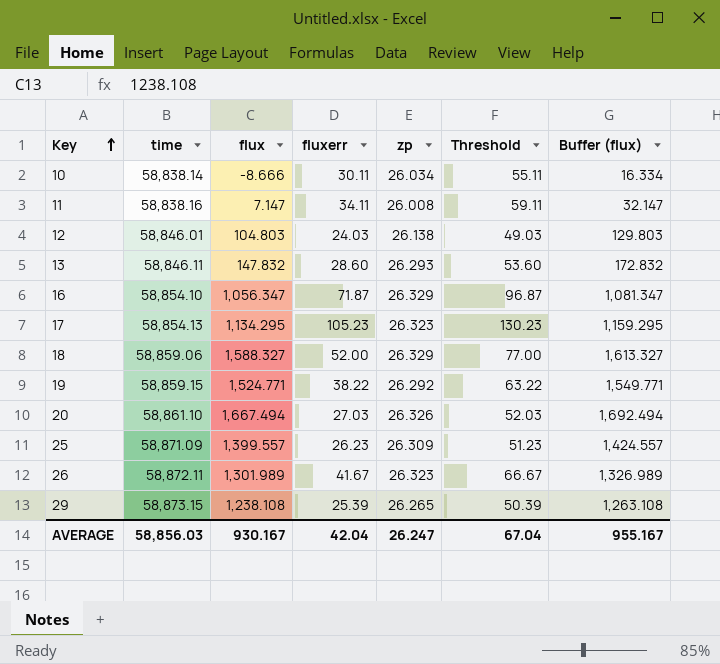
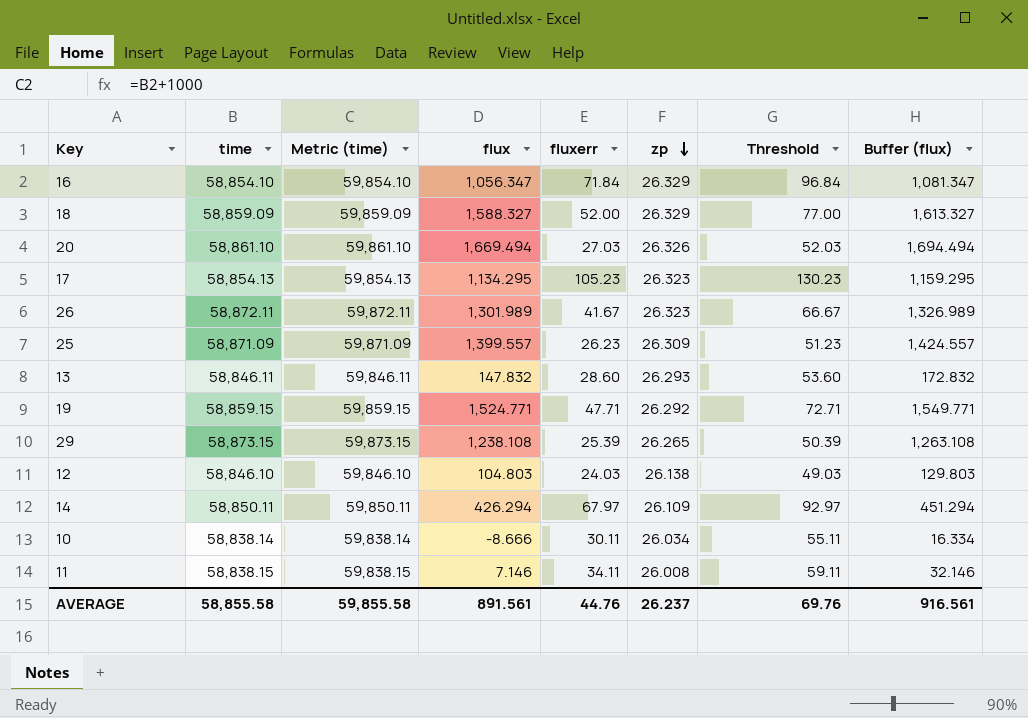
row order: Key ascending -> zp descending
column Metric (time) | formula: none -> [time] + 1000
16 | fluxerr: 71.87 -> 71.84
16 | Threshold: 96.87 -> 96.84
18 | time: 58,859.06 -> 58,859.09
20 | flux: 1,667.494 -> 1,669.494
20 | Buffer (flux): 1,692.494 -> 1,694.494
19 | fluxerr: 38.22 -> 47.71
19 | Threshold: 63.22 -> 72.71
12 | time: 58,846.01 -> 58,846.10
row 14: none -> 58,850.11 | 59,850.11 | 426.294 | 67.97 | 26.109 | 92.97 | 451.294
11 | time: 58,838.16 -> 58,838.15
11 | flux: 7.147 -> 7.146
11 | Buffer (flux): 32.147 -> 32.146
AVERAGE | time: 58,856.03 -> 58,855.58
AVERAGE | flux: 930.167 -> 891.561
AVERAGE | fluxerr: 42.04 -> 44.76
AVERAGE | zp: 26.247 -> 26.237
AVERAGE | Threshold: 67.04 -> 69.76
AVERAGE | Buffer (flux): 955.167 -> 916.561

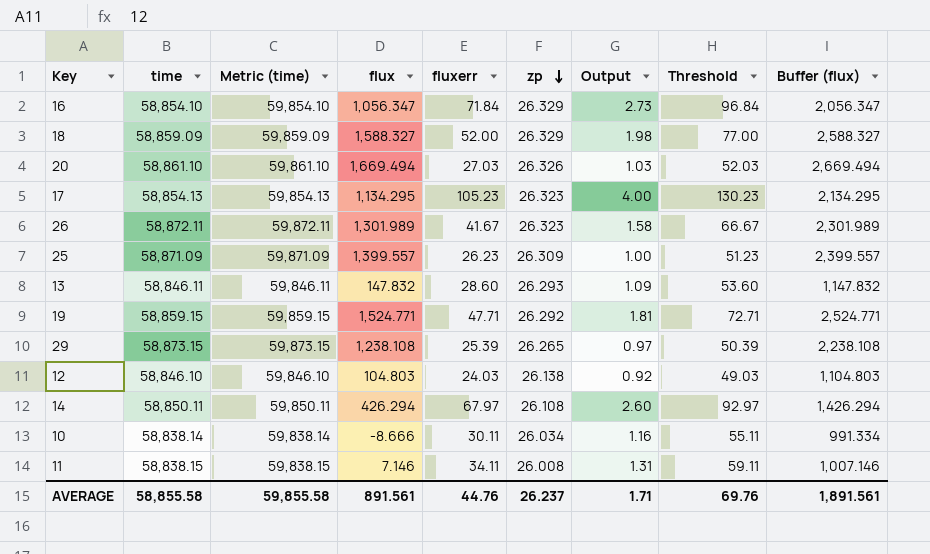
column Output | formula: none -> [fluxerr] / [zp]
column Buffer (flux) | formula: [flux] + 25 -> [flux] + 1000
14 | zp: 26.109 -> 26.108
AVERAGE | Buffer (flux): 916.561 -> 1,891.561

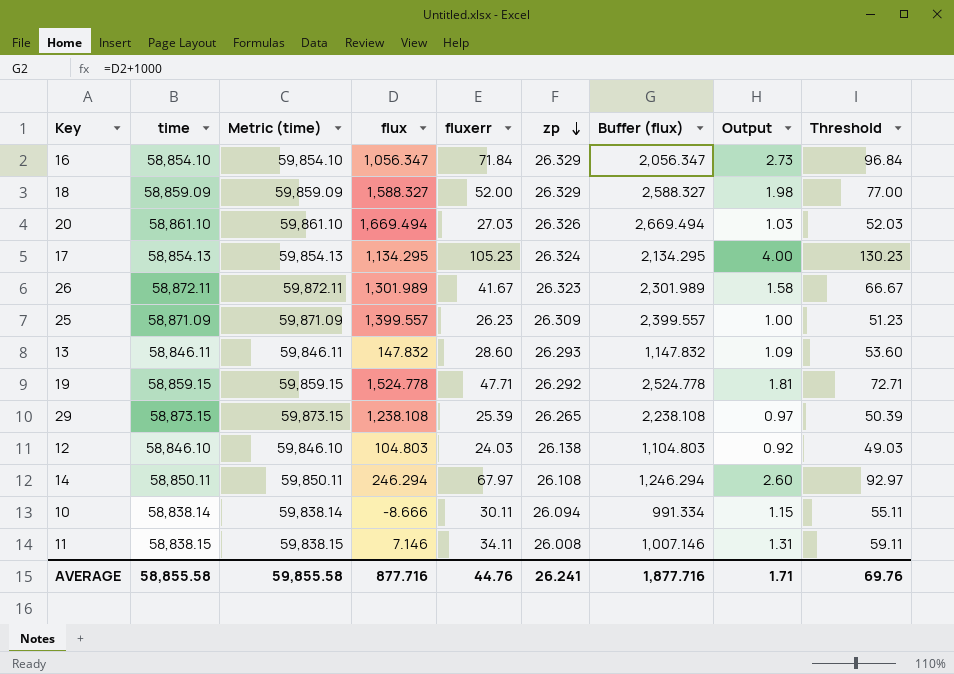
column Buffer (flux) | position: 9 -> 7
17 | zp: 26.323 -> 26.324
19 | flux: 1,524.771 -> 1,524.778
19 | Buffer (flux): 2,524.771 -> 2,524.778
14 | flux: 426.294 -> 246.294
14 | Buffer (flux): 1,426.294 -> 1,246.294
10 | zp: 26.034 -> 26.094
10 | Output: 1.16 -> 1.15
AVERAGE | flux: 891.561 -> 877.716
AVERAGE | zp: 26.237 -> 26.241
AVERAGE | Buffer (flux): 1,891.561 -> 1,877.716

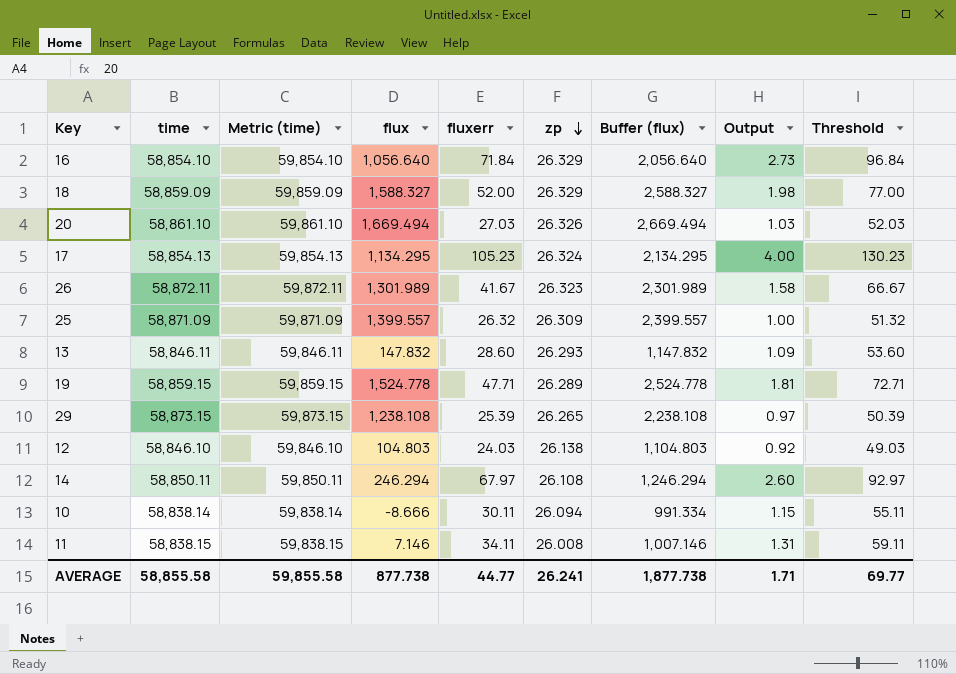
16 | flux: 1,056.347 -> 1,056.640
16 | Buffer (flux): 2,056.347 -> 2,056.640
25 | fluxerr: 26.23 -> 26.32
25 | Threshold: 51.23 -> 51.32
19 | zp: 26.292 -> 26.289
AVERAGE | flux: 877.716 -> 877.738
AVERAGE | fluxerr: 44.76 -> 44.77
AVERAGE | Buffer (flux): 1,877.716 -> 1,877.738
AVERAGE | Threshold: 69.76 -> 69.77

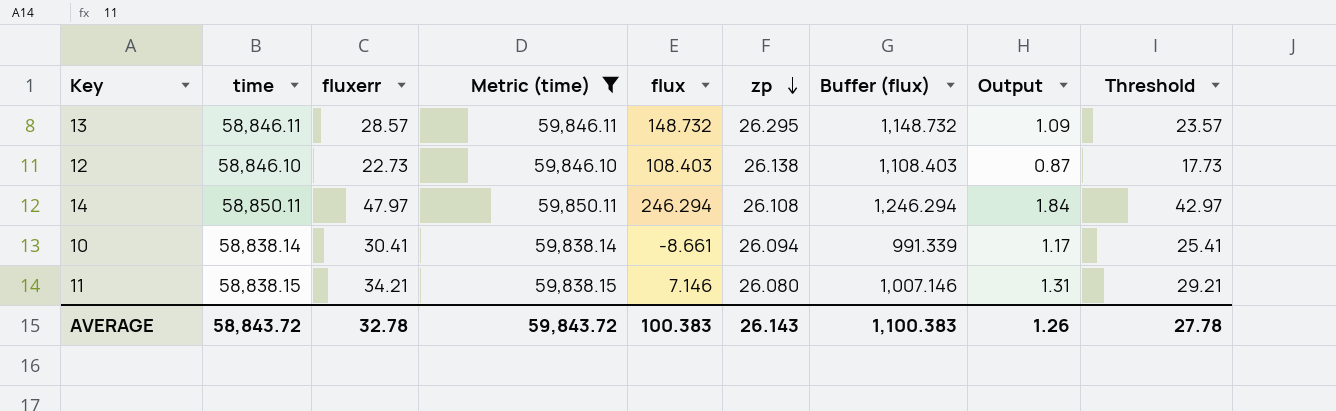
filter: none -> Metric (time) <= 59,850.11
column fluxerr | position: 5 -> 3
column Threshold | formula: [fluxerr] + 25 -> [fluxerr] - 5
13 | fluxerr: 28.60 -> 28.57
13 | flux: 147.832 -> 148.732
13 | zp: 26.293 -> 26.295
13 | Buffer (flux): 1,147.832 -> 1,148.732
12 | fluxerr: 24.03 -> 22.73
12 | flux: 104.803 -> 108.403
12 | Buffer (flux): 1,104.803 -> 1,108.403
12 | Output: 0.92 -> 0.87
14 | fluxerr: 67.97 -> 47.97
14 | Output: 2.60 -> 1.84
10 | fluxerr: 30.11 -> 30.41
10 | flux: -8.666 -> -8.661
10 | Buffer (flux): 991.334 -> 991.339
10 | Output: 1.15 -> 1.17
11 | fluxerr: 34.11 -> 34.21
11 | zp: 26.008 -> 26.080
AVERAGE | time: 58,855.58 -> 58,843.72
AVERAGE | fluxerr: 44.77 -> 32.78
AVERAGE | Metric (time): 59,855.58 -> 59,843.72
AVERAGE | flux: 877.738 -> 100.383
AVERAGE | zp: 26.241 -> 26.143
AVERAGE | Buffer (flux): 1,877.738 -> 1,100.383
AVERAGE | Output: 1.71 -> 1.26
AVERAGE | Threshold: 69.77 -> 27.78

